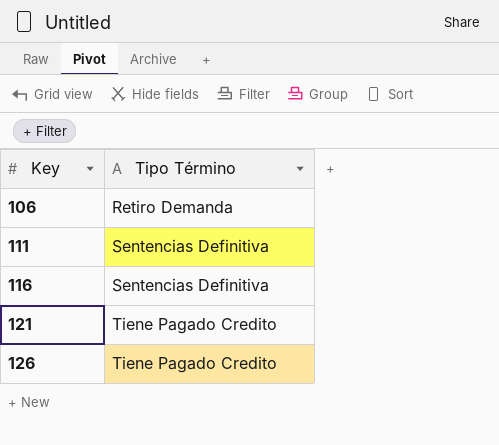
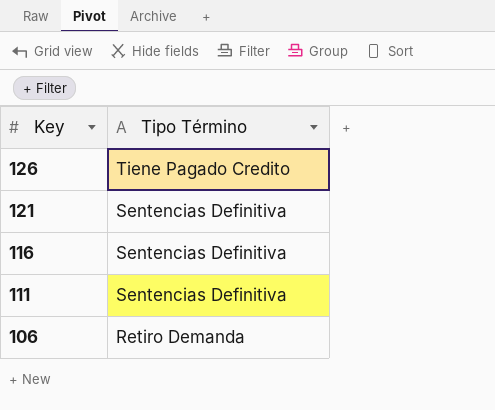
row order: Key ascending -> Key descending
121 | Tipo Término: Tiene Pagado Credito -> Sentencias Definitiva

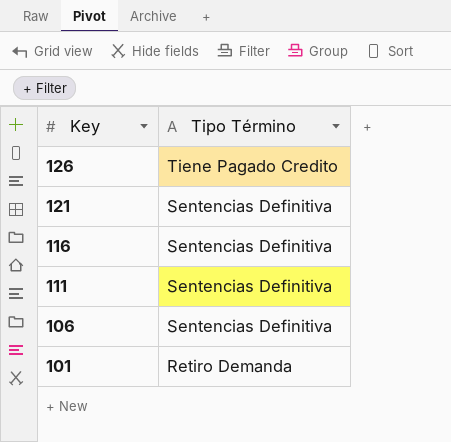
106 | Tipo Término: Retiro Demanda -> Sentencias Definitiva
row 101: none -> Retiro Demanda

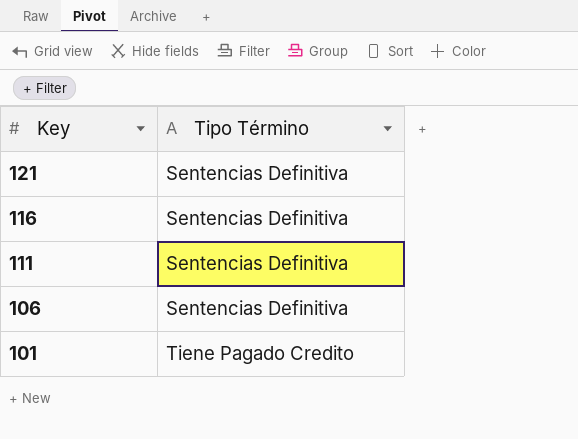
row 126: Tiene Pagado Credito -> none
101 | Tipo Término: Retiro Demanda -> Tiene Pagado Credito

